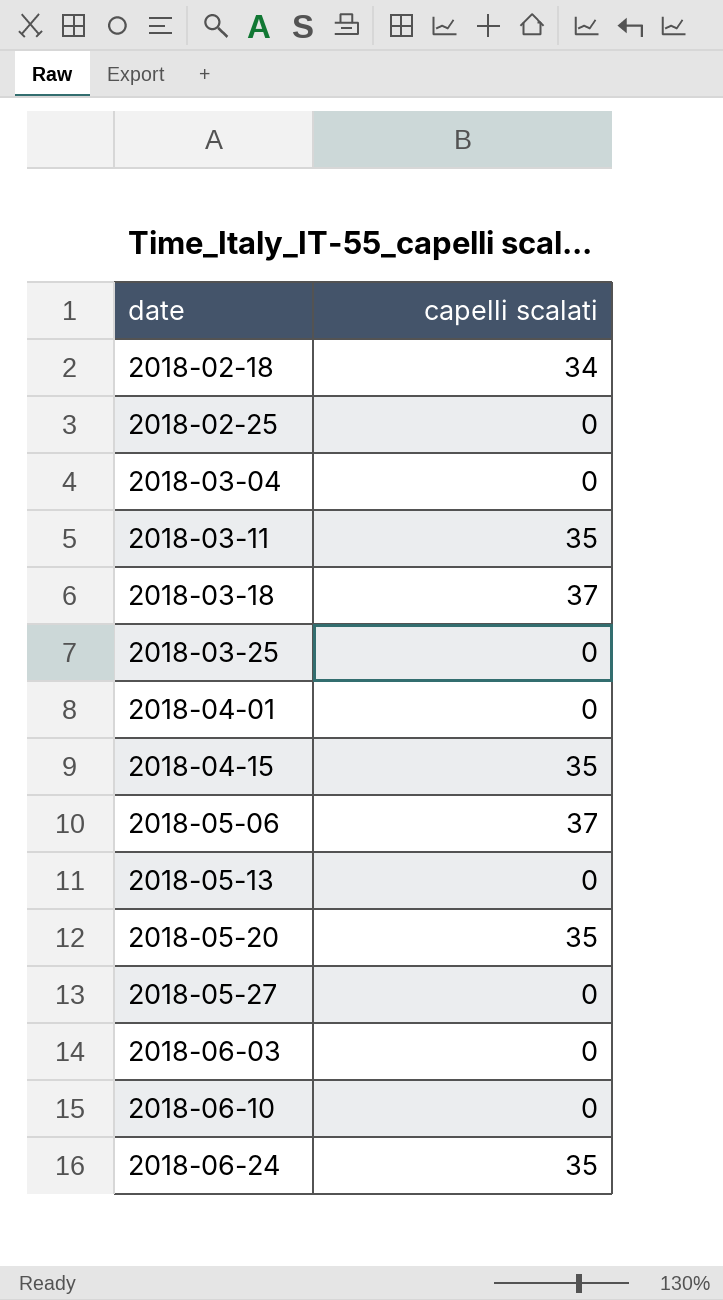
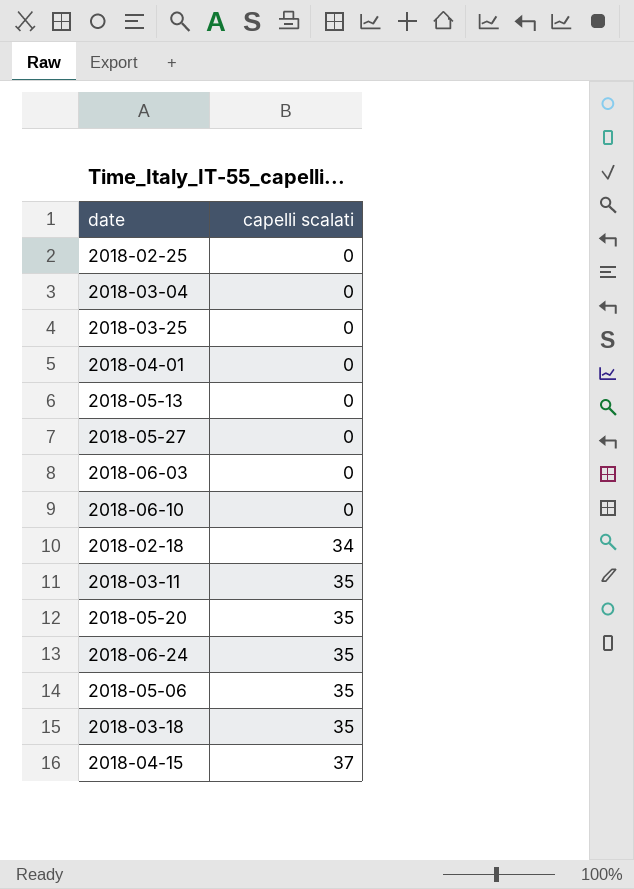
row order: date ascending -> capelli scalati ascending
2018-05-06 | capelli scalati: 37 -> 35
2018-03-18 | capelli scalati: 37 -> 35
2018-04-15 | capelli scalati: 35 -> 37

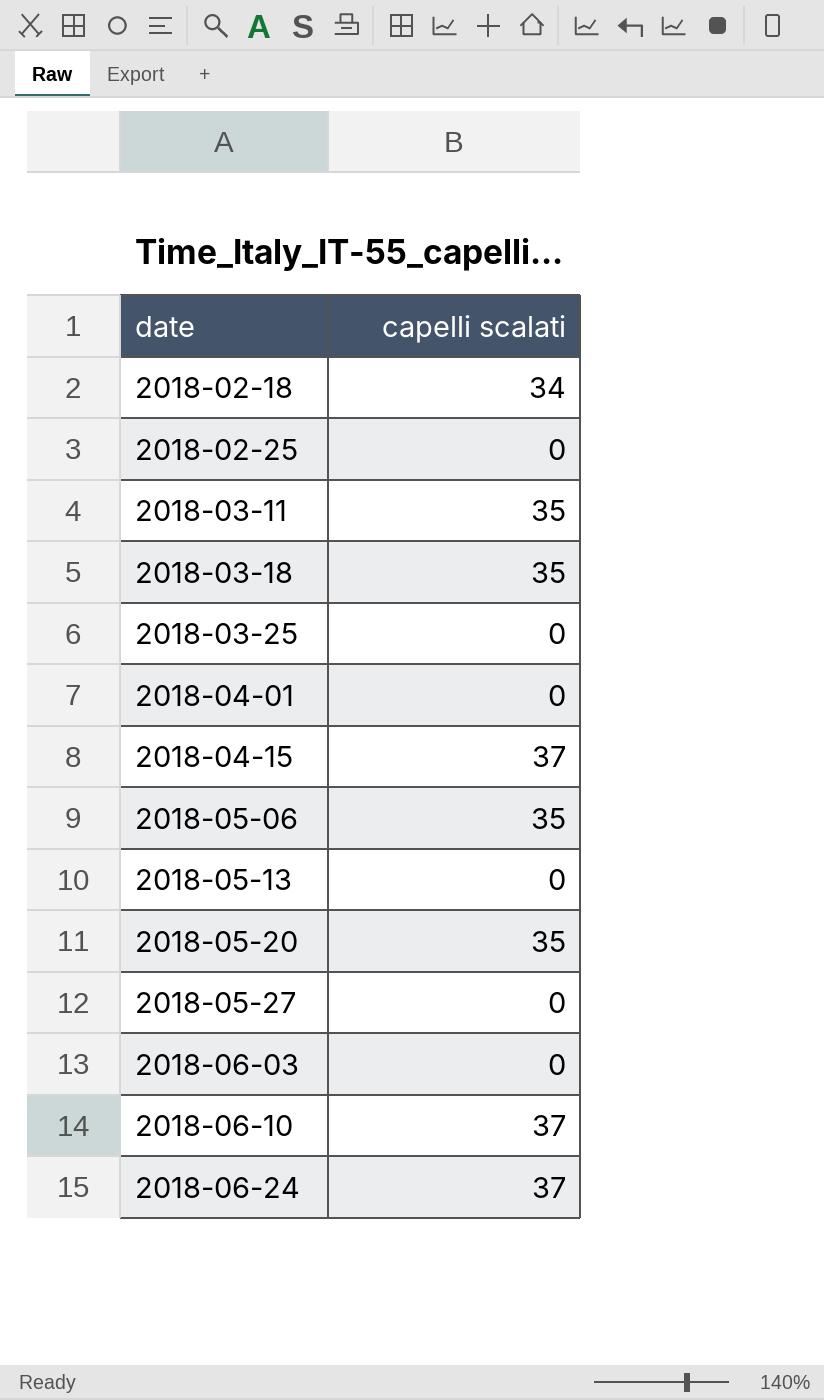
row order: capelli scalati ascending -> date ascending
row 2018-03-04: 0 -> none
2018-06-10 | capelli scalati: 0 -> 37
2018-06-24 | capelli scalati: 35 -> 37

